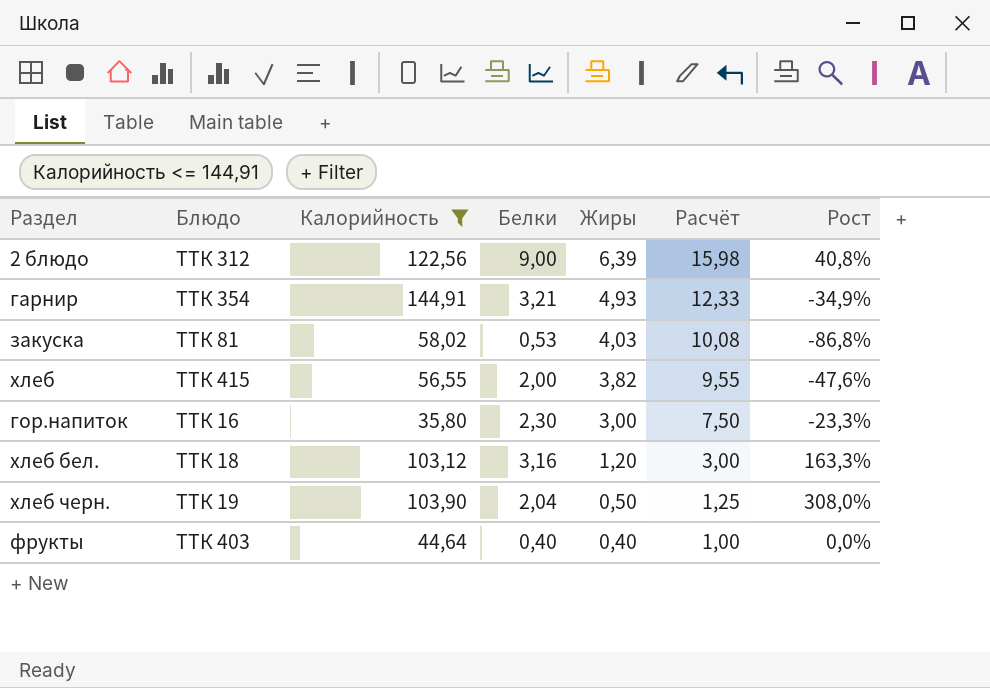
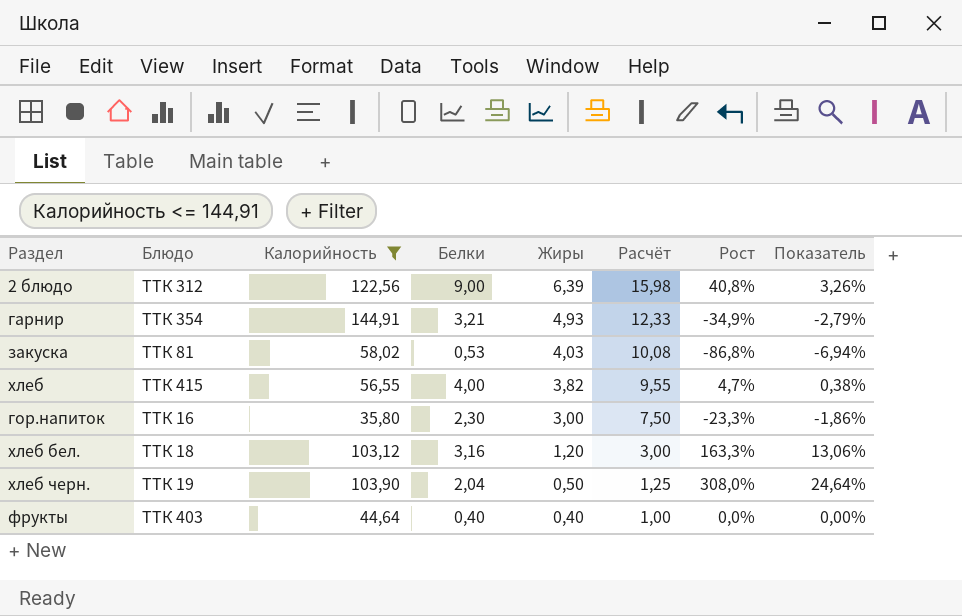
column Показатель | formula: none -> [Рост] * 0,08
хлеб | Белки: 2,00 -> 4,00
хлеб | Рост: -47,6% -> 4,7%

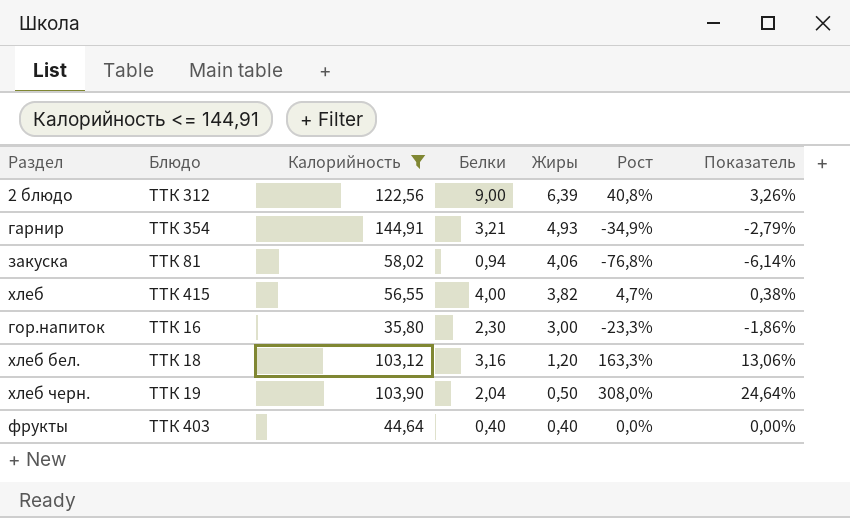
column Расчёт | formula: [Жиры] * 2,5 -> none
закуска | Белки: 0,53 -> 0,94
закуска | Жиры: 4,03 -> 4,06
закуска | Рост: -86,8% -> -76,8%
закуска | Показатель: -6,94% -> -6,14%

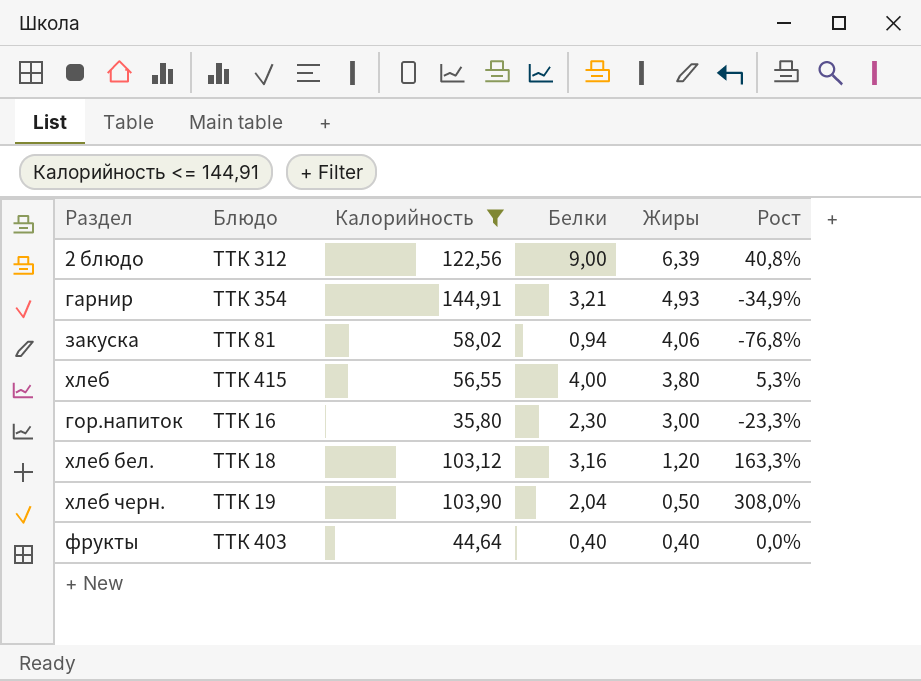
column Показатель | formula: [Рост] * 0,08 -> none
хлеб | Жиры: 3,82 -> 3,80
хлеб | Рост: 4,7% -> 5,3%

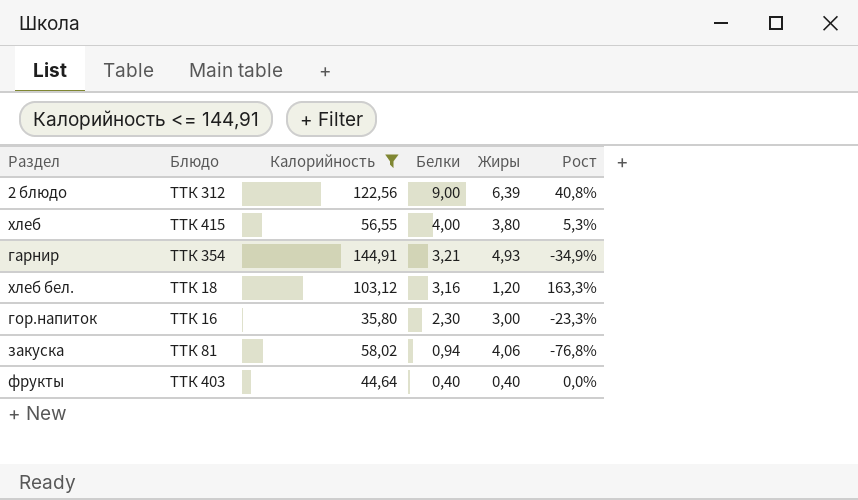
row order: Жиры descending -> Белки descending
row хлеб черн.: ТТК 19 | 103,90 | 2,04 | 0,50 | 308,0% -> none

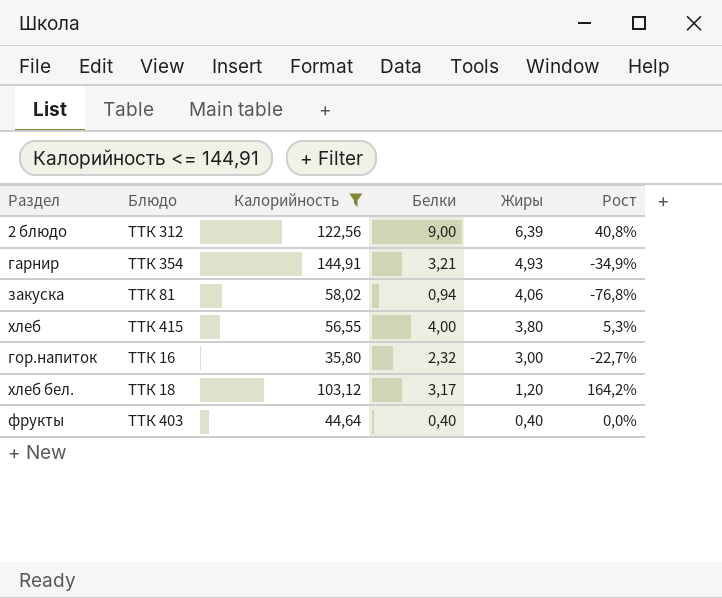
row order: Белки descending -> Жиры descending
гор.напиток | Белки: 2,30 -> 2,32
гор.напиток | Рост: -23,3% -> -22,7%
хлеб бел. | Белки: 3,16 -> 3,17
хлеб бел. | Рост: 163,3% -> 164,2%

